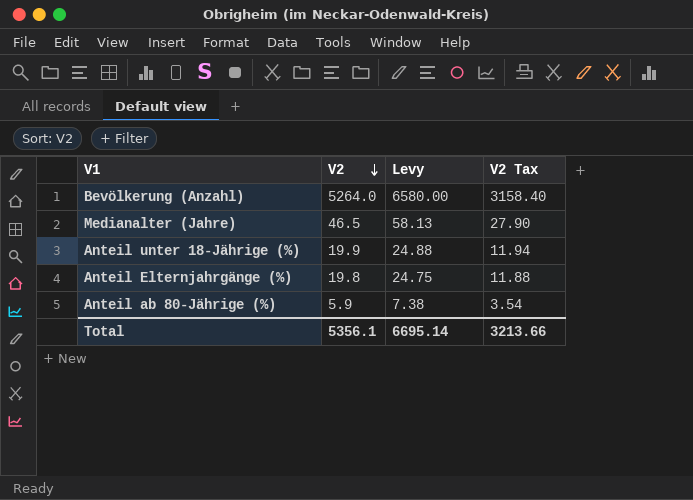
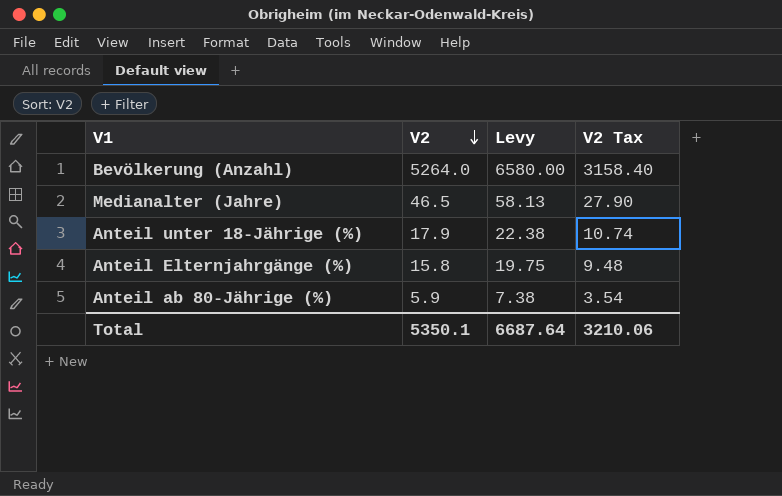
Anteil unter 18-Jährige (%) | V2: 19.9 -> 17.9
Anteil unter 18-Jährige (%) | Levy: 24.88 -> 22.38
Anteil unter 18-Jährige (%) | V2 Tax: 11.94 -> 10.74
Anteil Elternjahrgänge (%) | V2: 19.8 -> 15.8
Anteil Elternjahrgänge (%) | Levy: 24.75 -> 19.75
Anteil Elternjahrgänge (%) | V2 Tax: 11.88 -> 9.48
Total | V2: 5356.1 -> 5350.1
Total | Levy: 6695.14 -> 6687.64
Total | V2 Tax: 3213.66 -> 3210.06

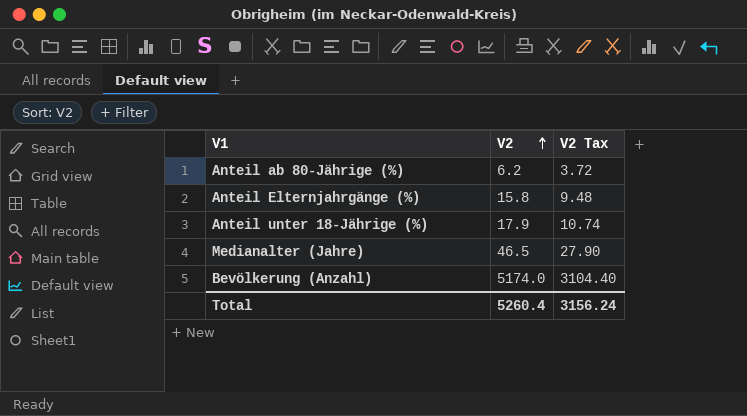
row order: V2 descending -> V2 ascending
column Levy | formula: [V2] * 1.25 -> none
Anteil ab 80-Jährige (%) | V2: 5.9 -> 6.2
Anteil ab 80-Jährige (%) | V2 Tax: 3.54 -> 3.72
Bevölkerung (Anzahl) | V2: 5264.0 -> 5174.0
Bevölkerung (Anzahl) | V2 Tax: 3158.40 -> 3104.40
Total | V2: 5350.1 -> 5260.4
Total | V2 Tax: 3210.06 -> 3156.24

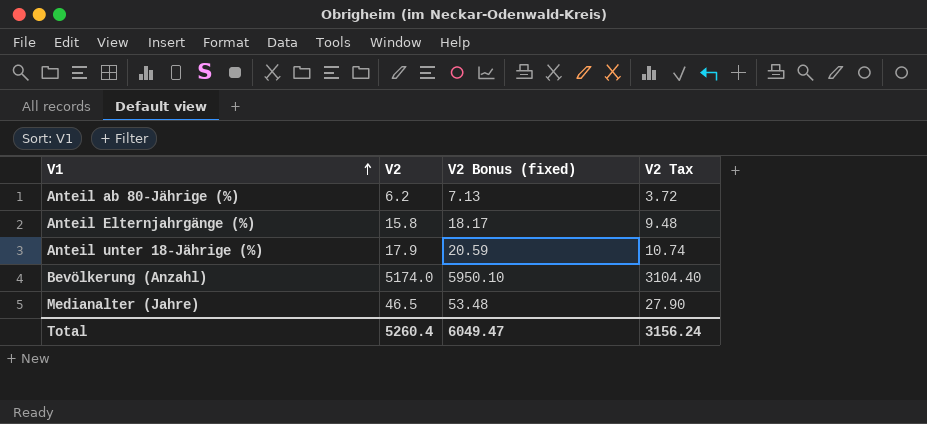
row order: V2 ascending -> V1 ascending
column V2 Bonus (fixed) | formula: none -> [V2] * 1.15

